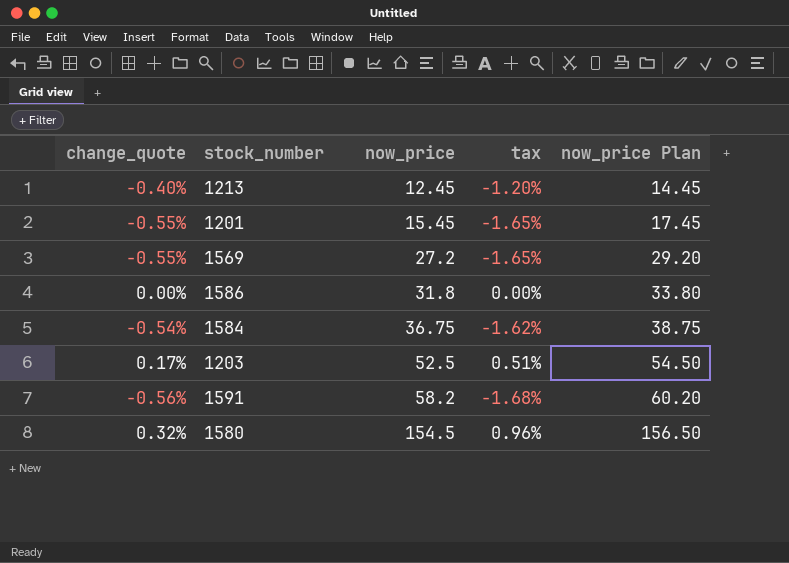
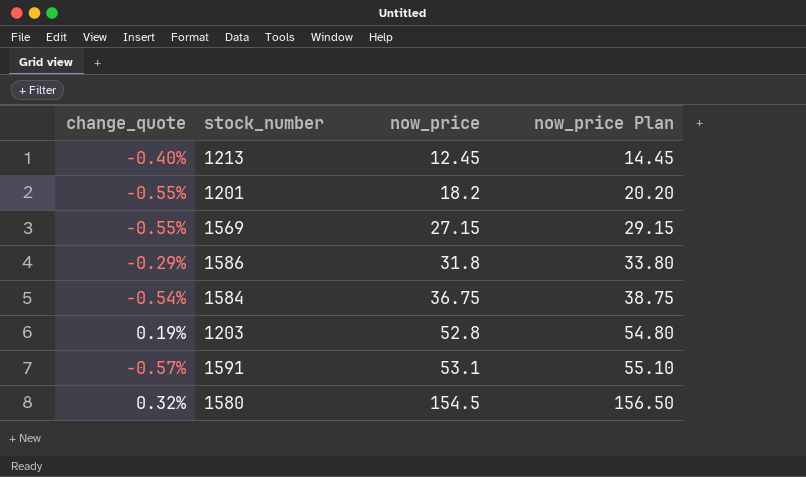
column tax | formula: [change_quote] * 3 -> none
1201 | now_price: 15.45 -> 18.2
1201 | now_price Plan: 17.45 -> 20.20
1569 | now_price: 27.2 -> 27.15
1569 | now_price Plan: 29.20 -> 29.15
1586 | change_quote: 0.00% -> -0.29%
1203 | change_quote: 0.17% -> 0.19%
1203 | now_price: 52.5 -> 52.8
1203 | now_price Plan: 54.50 -> 54.80
1591 | change_quote: -0.56% -> -0.57%
1591 | now_price: 58.2 -> 53.1
1591 | now_price Plan: 60.20 -> 55.10

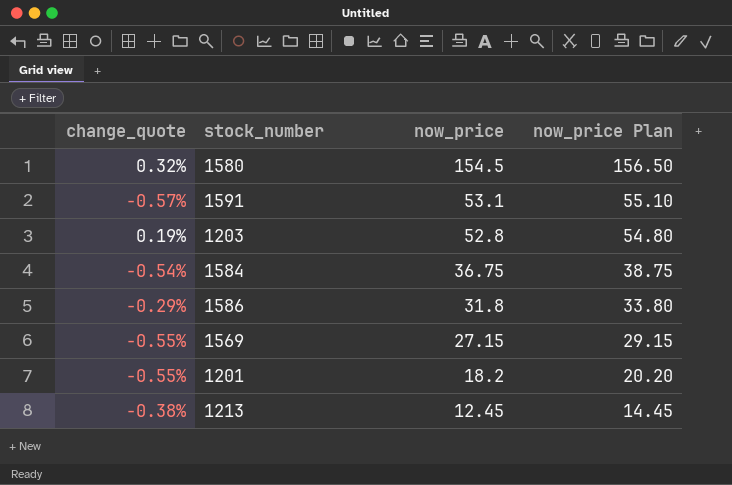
row order: now_price ascending -> now_price descending
1213 | change_quote: -0.40% -> -0.38%

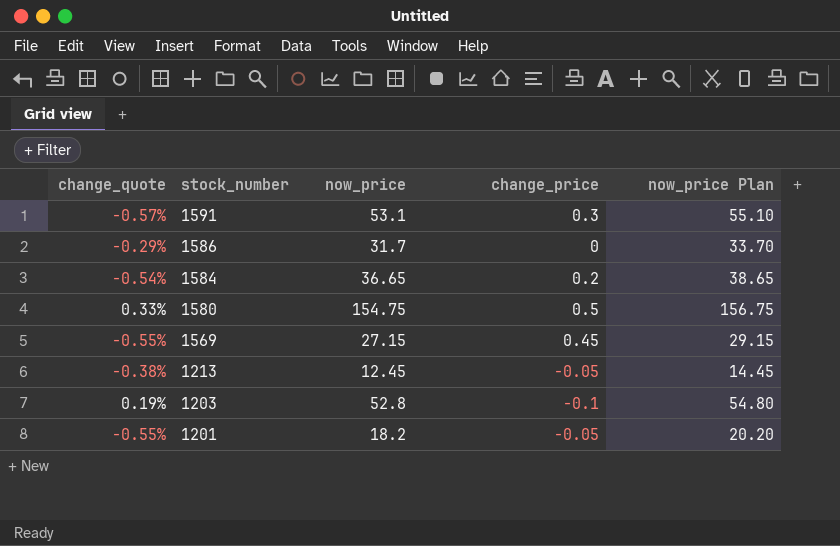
row order: now_price descending -> stock_number descending
column change_price | position: none -> 4
1586 | now_price: 31.8 -> 31.7
1586 | now_price Plan: 33.80 -> 33.70
1584 | now_price: 36.75 -> 36.65
1584 | now_price Plan: 38.75 -> 38.65
1580 | change_quote: 0.32% -> 0.33%
1580 | now_price: 154.5 -> 154.75
1580 | now_price Plan: 156.50 -> 156.75

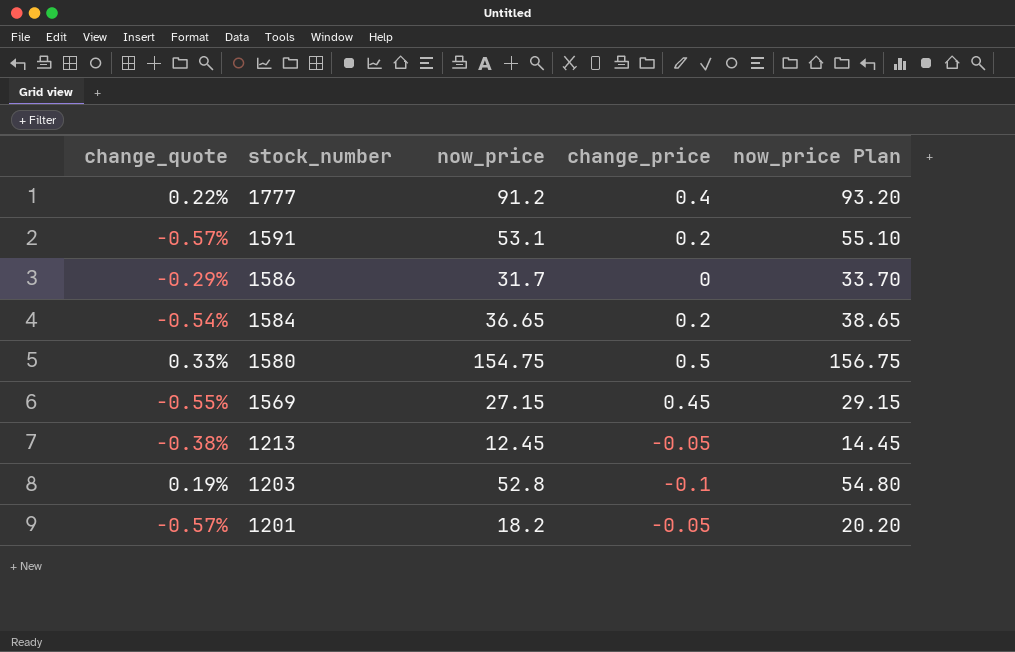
row 1777: none -> 0.22% | 91.2 | 0.4 | 93.20
1591 | change_price: 0.3 -> 0.2
1201 | change_quote: -0.55% -> -0.57%

